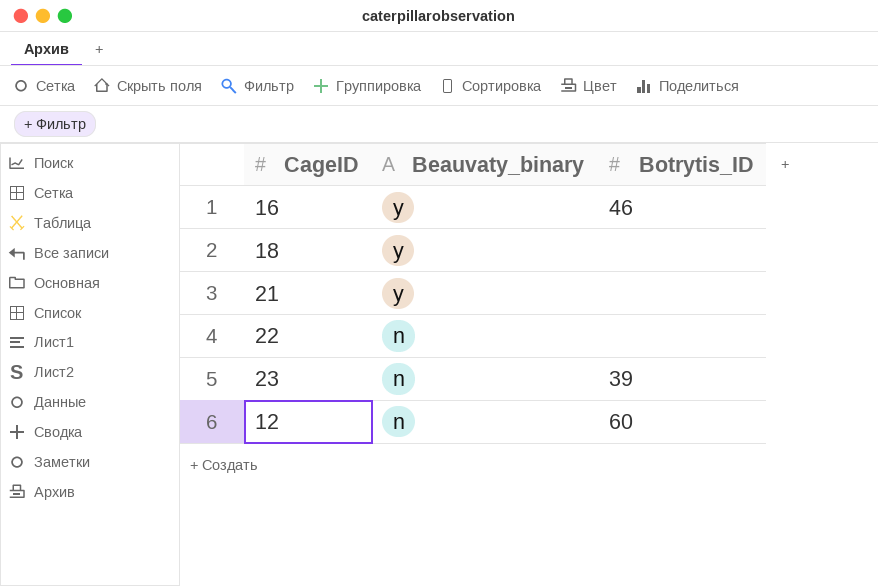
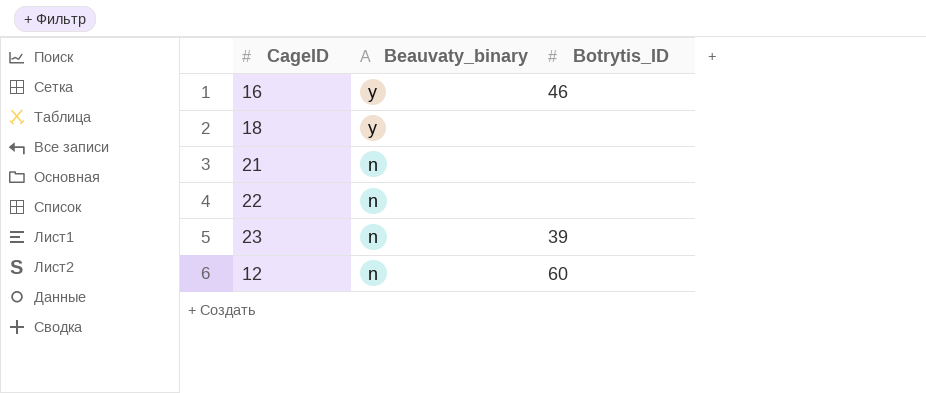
21 | Beauvaty_binary: y -> n

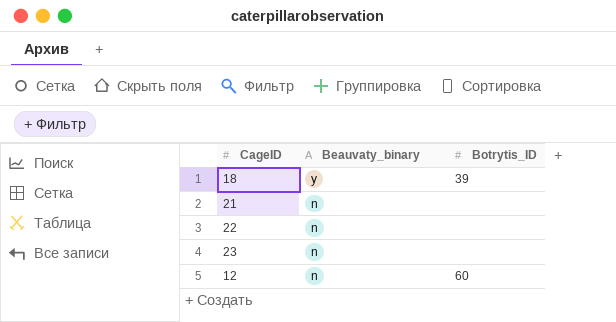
row 16: y | 46 -> none
18 | Botrytis_ID: none -> 39
23 | Botrytis_ID: 39 -> none

